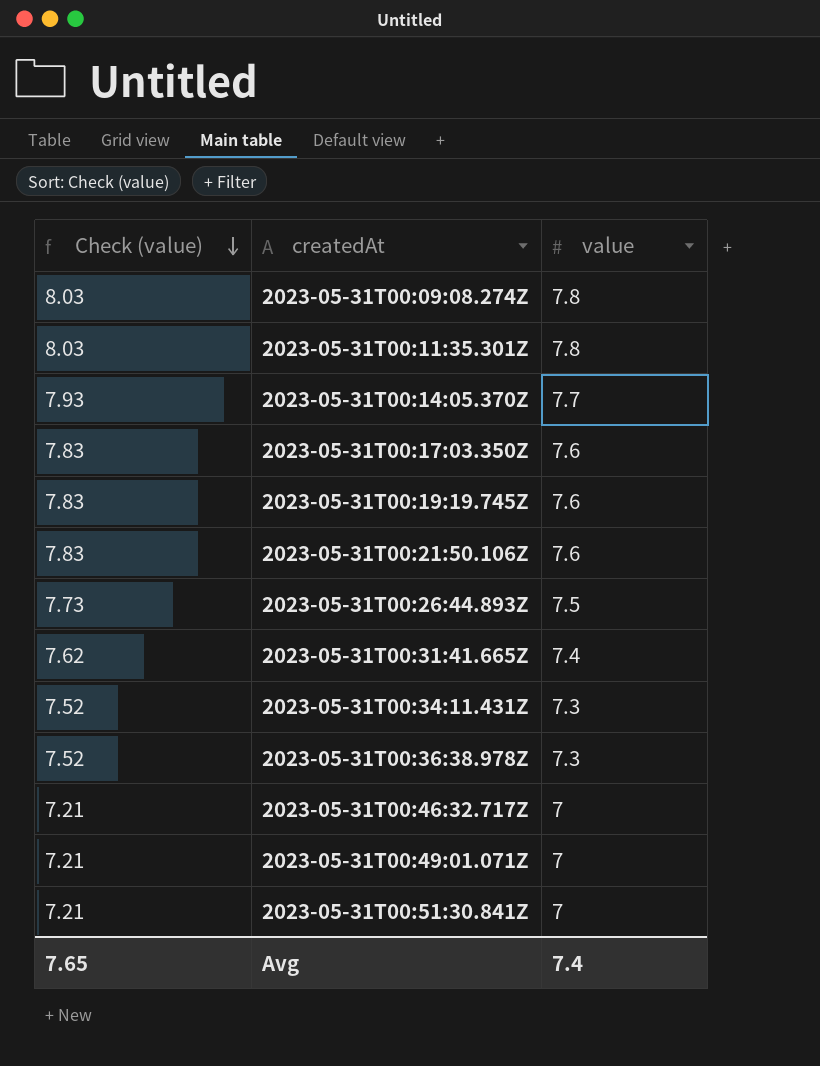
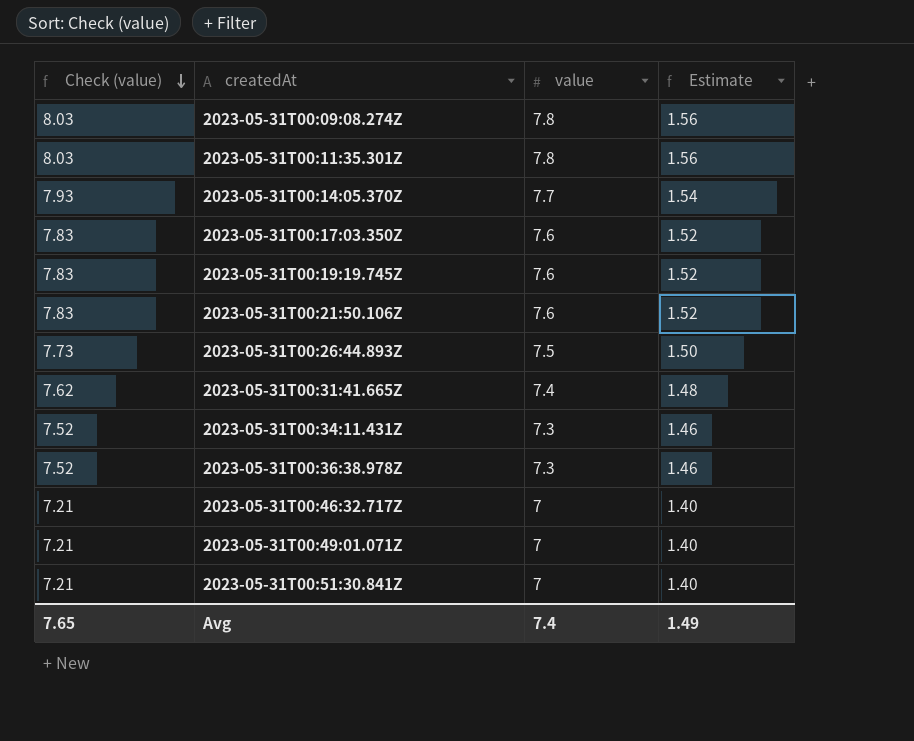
column Estimate | formula: none -> [value] * 0.2

